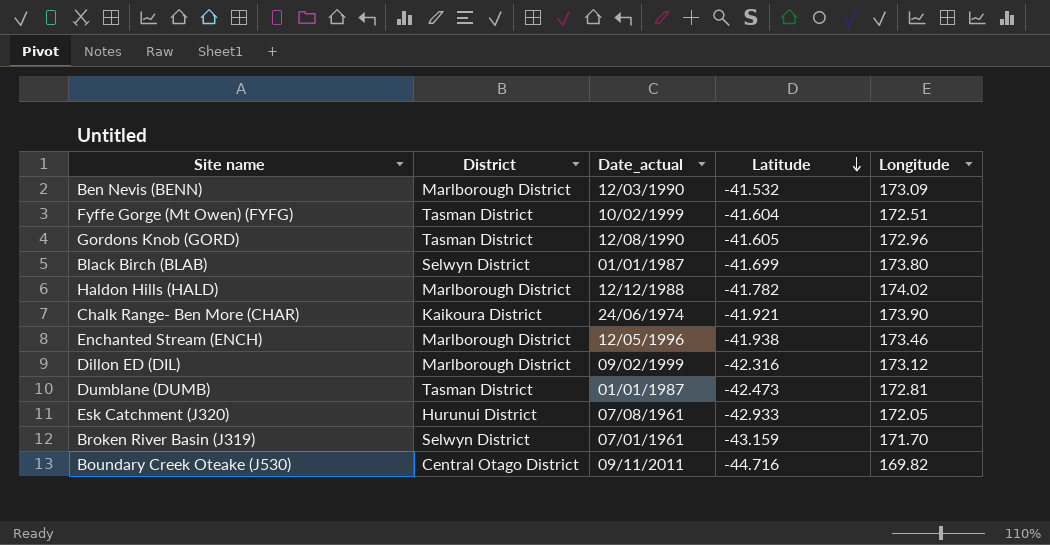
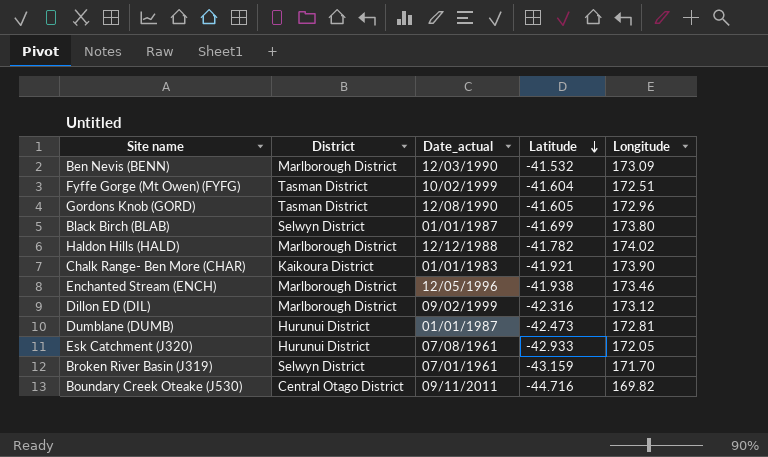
Chalk Range- Ben More (CHAR) | Date_actual: 24/06/1974 -> 01/01/1983
Dumblane (DUMB) | District: Tasman District -> Hurunui District

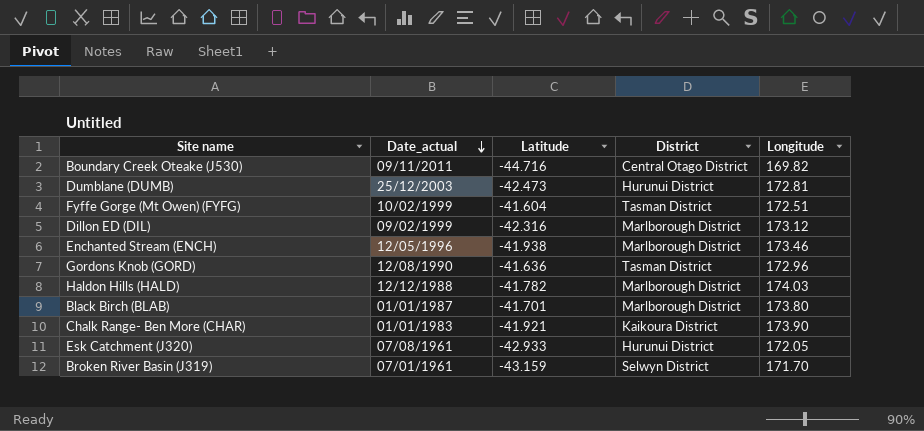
row order: Latitude descending -> Date_actual descending
column District | position: 2 -> 4
row Ben Nevis (BENN): Marlborough District | 12/03/1990 | -41.532 | 173.09 -> none
Dumblane (DUMB) | Date_actual: 01/01/1987 -> 25/12/2003
Gordons Knob (GORD) | Latitude: -41.605 -> -41.636
Haldon Hills (HALD) | Longitude: 174.02 -> 174.03
Black Birch (BLAB) | Latitude: -41.699 -> -41.701
Black Birch (BLAB) | District: Selwyn District -> Marlborough District

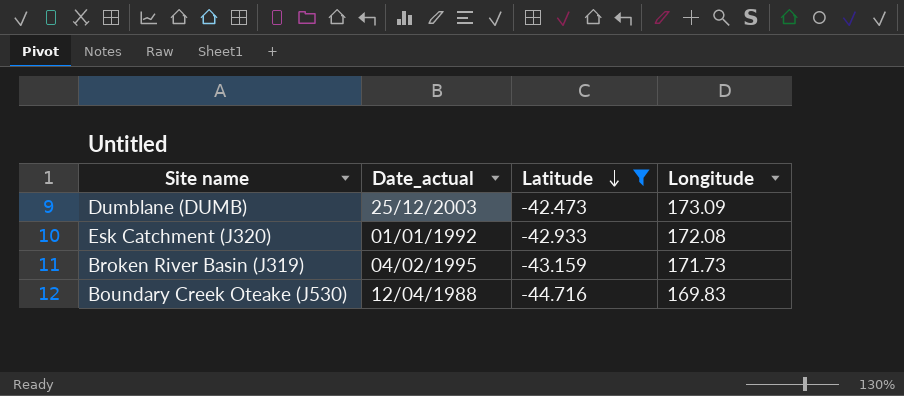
filter: none -> Latitude <= -42.473
row order: Date_actual descending -> Latitude descending
column District | position: 4 -> none
Dumblane (DUMB) | Longitude: 172.81 -> 173.09
Esk Catchment (J320) | Date_actual: 07/08/1961 -> 01/01/1992
Esk Catchment (J320) | Longitude: 172.05 -> 172.08
Broken River Basin (J319) | Date_actual: 07/01/1961 -> 04/02/1995
Broken River Basin (J319) | Longitude: 171.70 -> 171.73
Boundary Creek Oteake (J530) | Date_actual: 09/11/2011 -> 12/04/1988
Boundary Creek Oteake (J530) | Longitude: 169.82 -> 169.83

